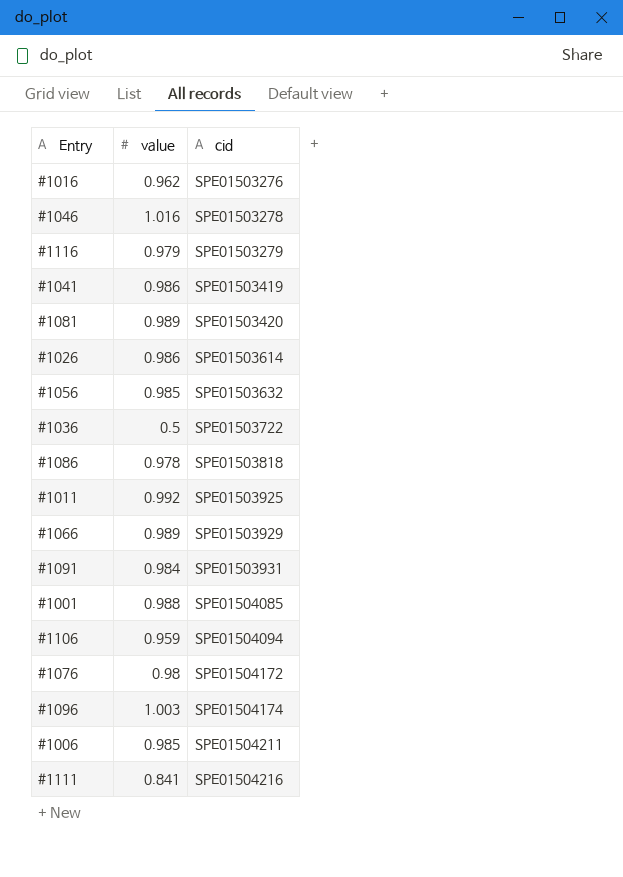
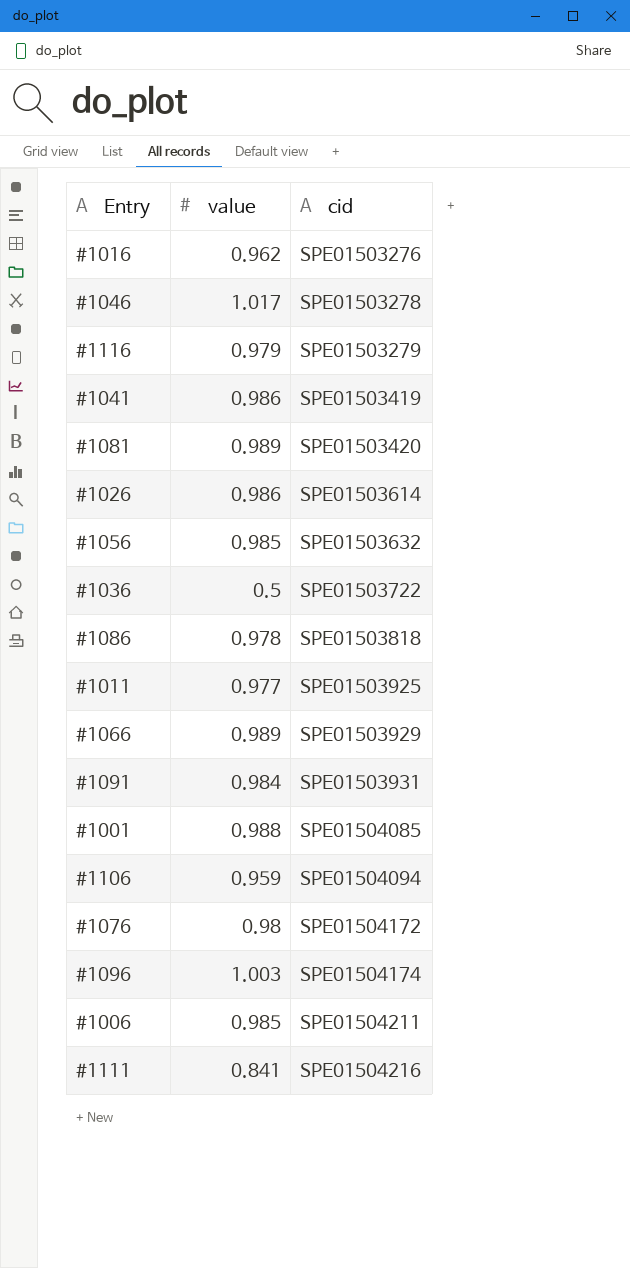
#1046 | value: 1.016 -> 1.017
#1011 | value: 0.992 -> 0.977

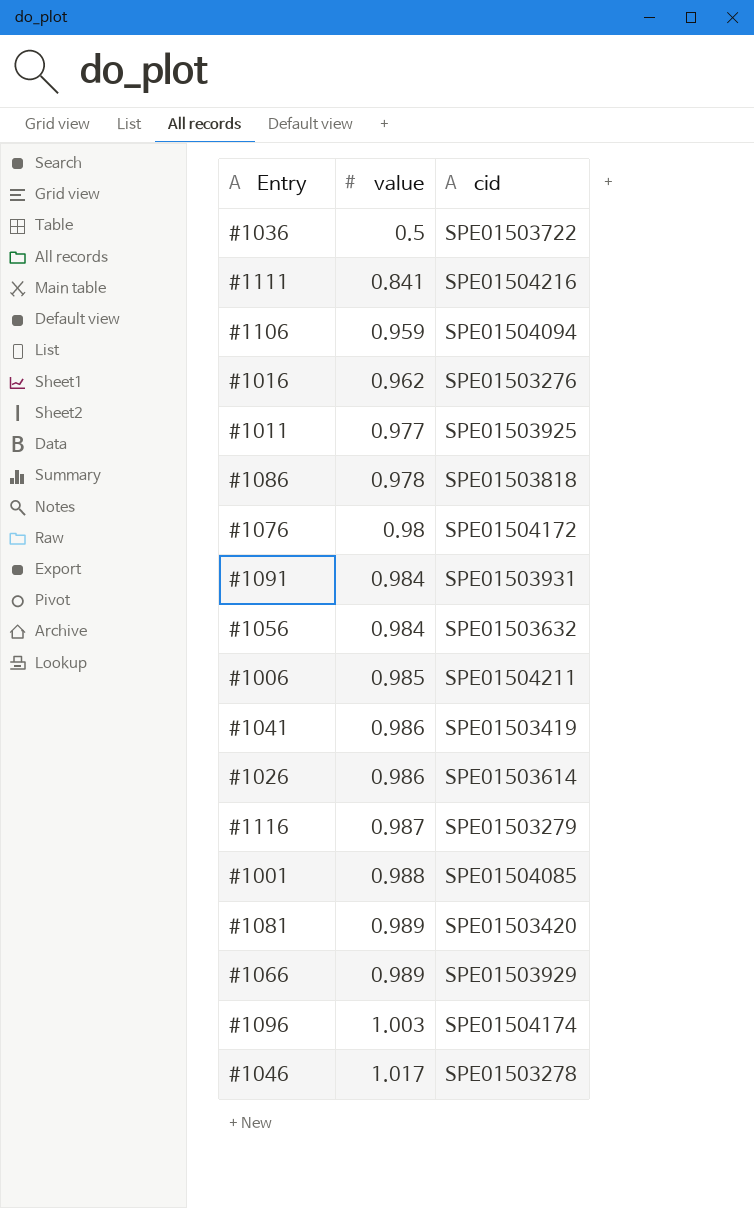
row order: cid ascending -> value ascending
#1056 | value: 0.985 -> 0.984
#1116 | value: 0.979 -> 0.987

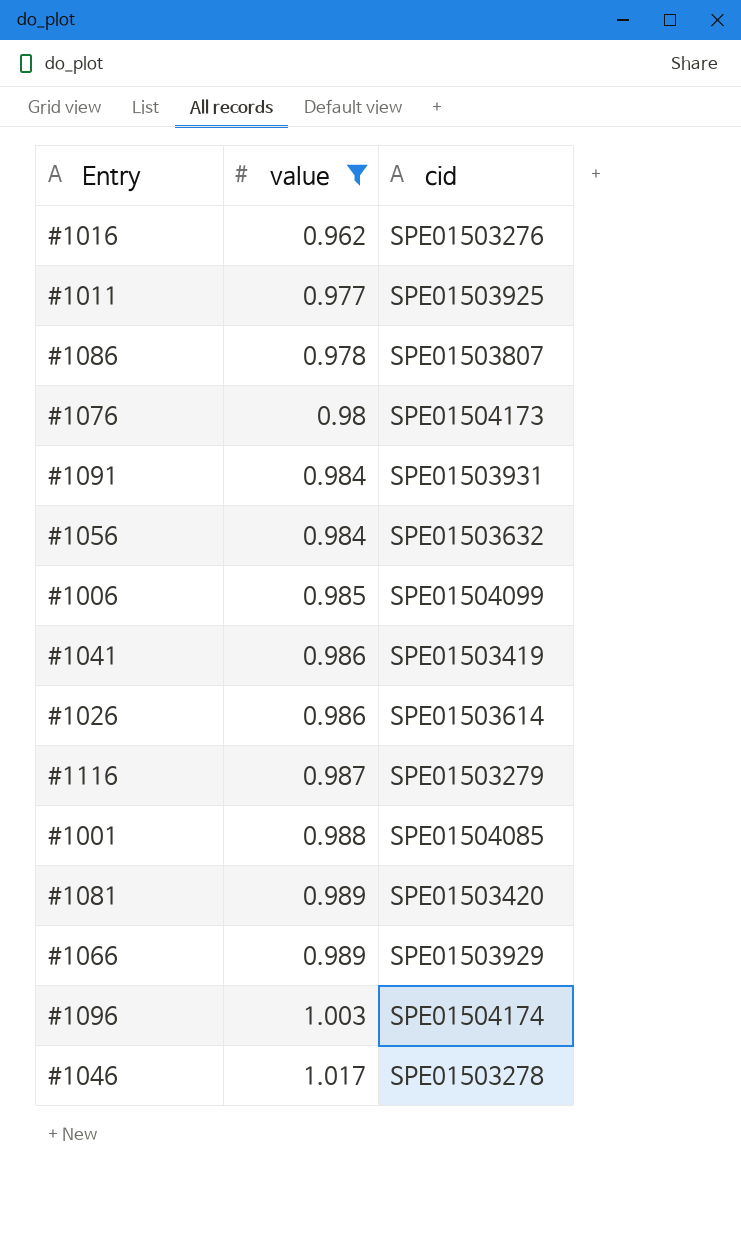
filter: none -> value >= 0.962
#1086 | cid: SPE01503818 -> SPE01503807
#1076 | cid: SPE01504172 -> SPE01504173
#1006 | cid: SPE01504211 -> SPE01504099

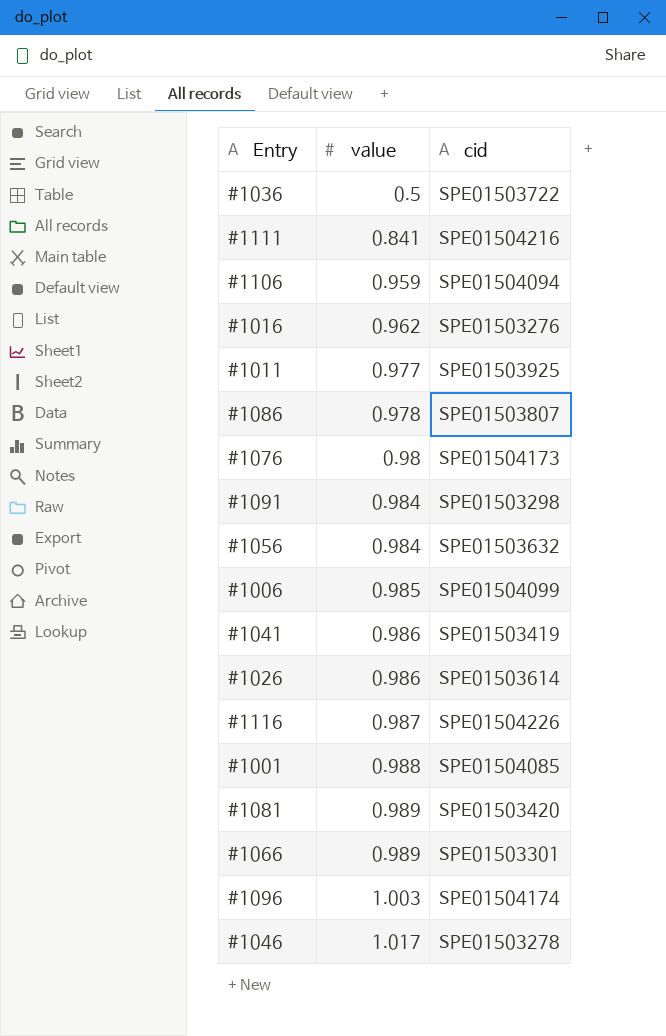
filter: value >= 0.962 -> none
#1091 | cid: SPE01503931 -> SPE01503298
#1116 | cid: SPE01503279 -> SPE01504226
#1066 | cid: SPE01503929 -> SPE01503301

